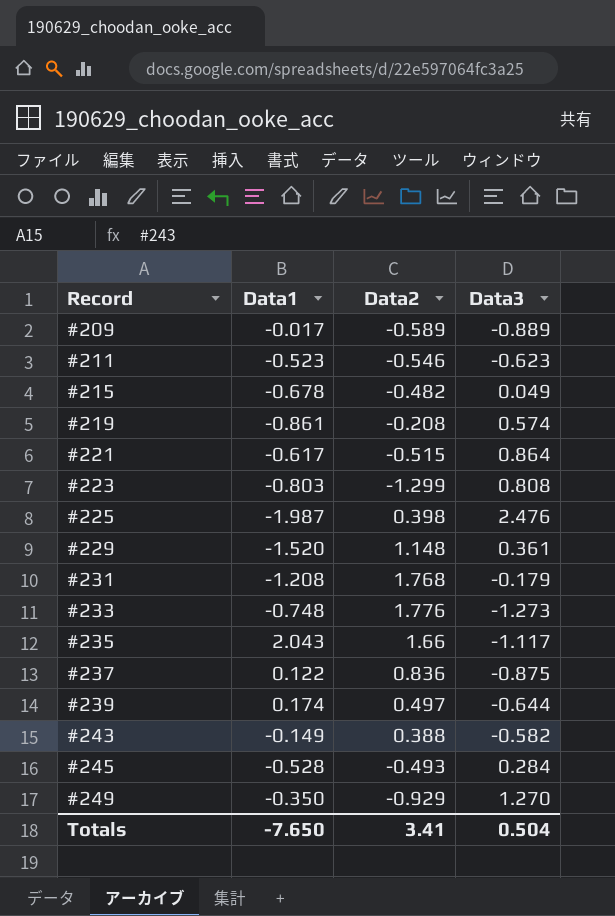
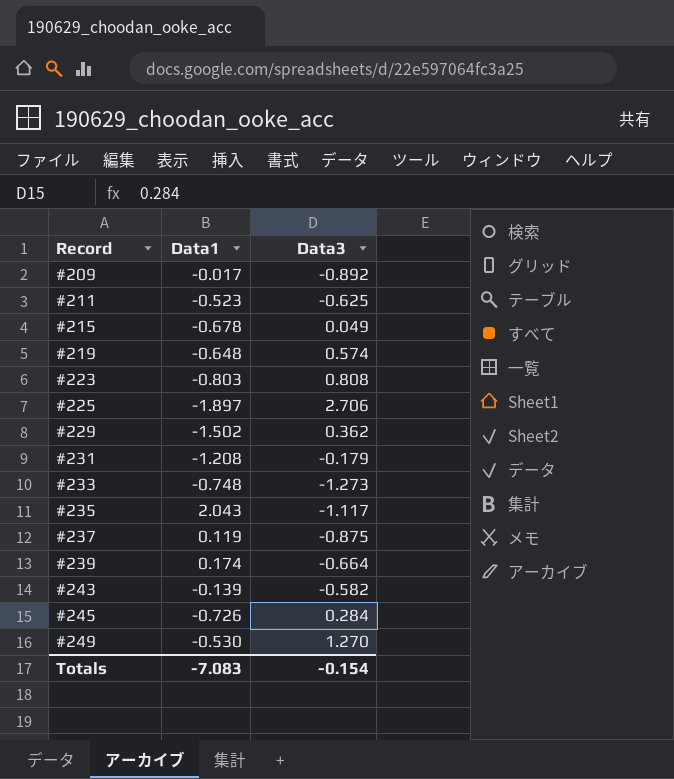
column Data2 | position: 3 -> none
row #221: -0.617 | -0.515 | 0.864 -> none
#209 | Data3: -0.889 -> -0.892
#211 | Data3: -0.623 -> -0.625
#219 | Data1: -0.861 -> -0.648
#225 | Data1: -1.987 -> -1.897
#225 | Data3: 2.476 -> 2.706
#229 | Data1: -1.520 -> -1.502
#229 | Data3: 0.361 -> 0.362
#237 | Data1: 0.122 -> 0.119
#239 | Data3: -0.644 -> -0.664
#243 | Data1: -0.149 -> -0.139
#245 | Data1: -0.528 -> -0.726
#249 | Data1: -0.350 -> -0.530
Totals | Data1: -7.650 -> -7.083
Totals | Data3: 0.504 -> -0.154

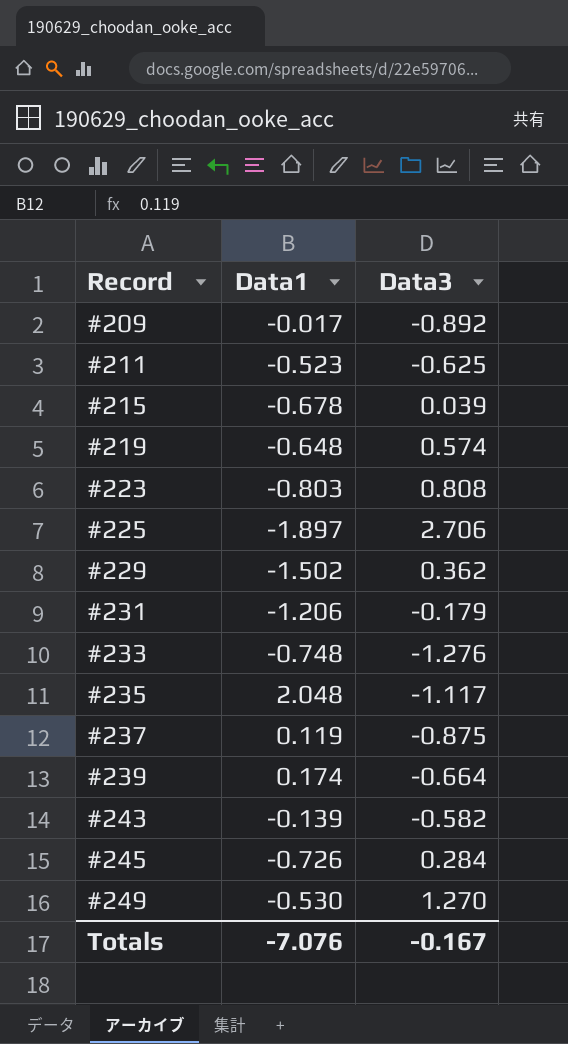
#215 | Data3: 0.049 -> 0.039
#231 | Data1: -1.208 -> -1.206
#233 | Data3: -1.273 -> -1.276
#235 | Data1: 2.043 -> 2.048
Totals | Data1: -7.083 -> -7.076
Totals | Data3: -0.154 -> -0.167

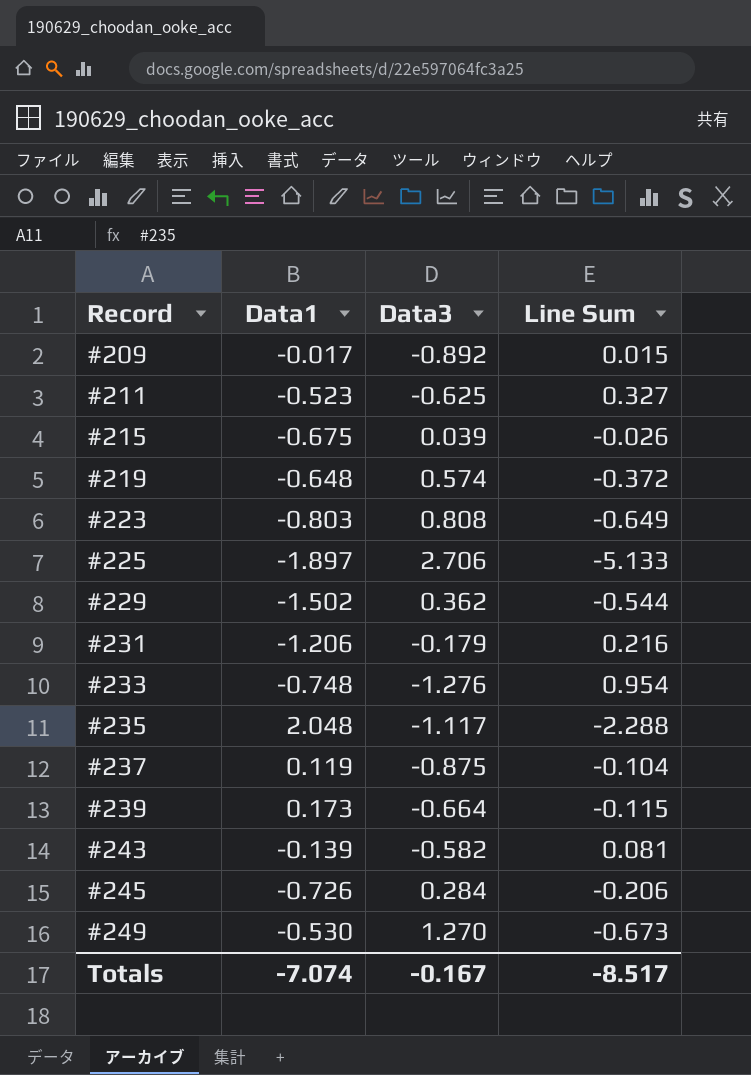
column Line Sum | formula: none -> [Data1] * [Data3]
#215 | Data1: -0.678 -> -0.675
#239 | Data1: 0.174 -> 0.173
Totals | Data1: -7.076 -> -7.074

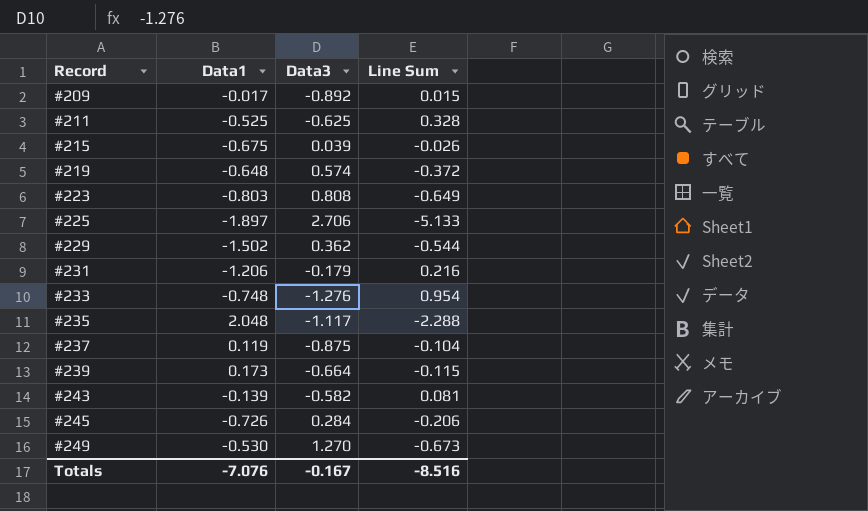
#211 | Data1: -0.523 -> -0.525
#211 | Line Sum: 0.327 -> 0.328
Totals | Data1: -7.074 -> -7.076
Totals | Line Sum: -8.517 -> -8.516

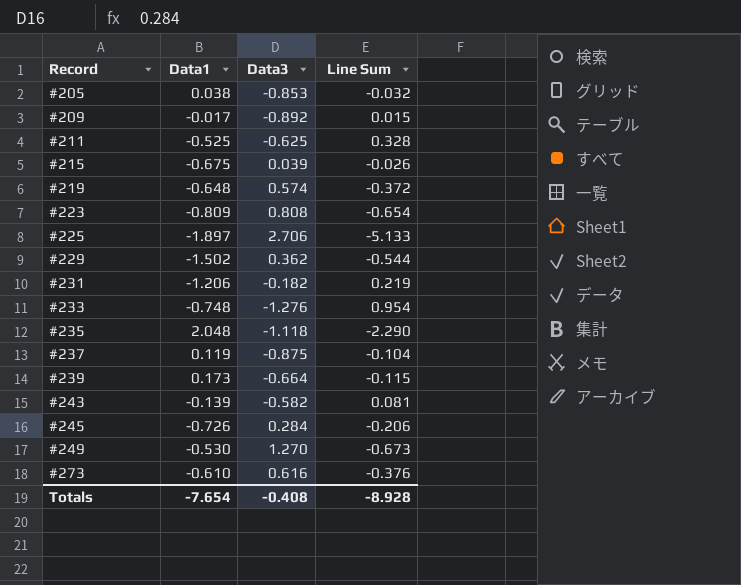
row #205: none -> 0.038 | -0.853 | -0.032
#223 | Data1: -0.803 -> -0.809
#223 | Line Sum: -0.649 -> -0.654
#231 | Data3: -0.179 -> -0.182
#231 | Line Sum: 0.216 -> 0.219
#235 | Data3: -1.117 -> -1.118
#235 | Line Sum: -2.288 -> -2.290
row #273: none -> -0.610 | 0.616 | -0.376
Totals | Data1: -7.076 -> -7.654
Totals | Data3: -0.167 -> -0.408
Totals | Line Sum: -8.516 -> -8.928

